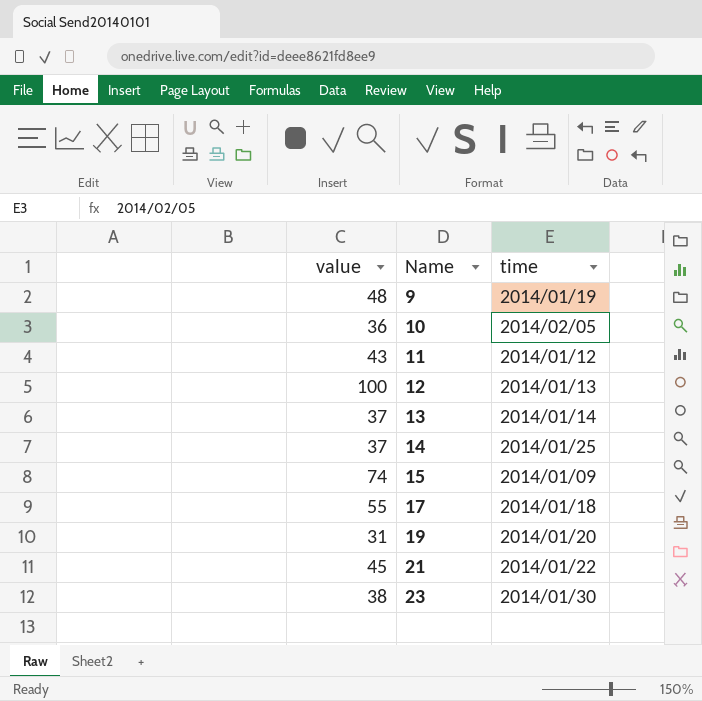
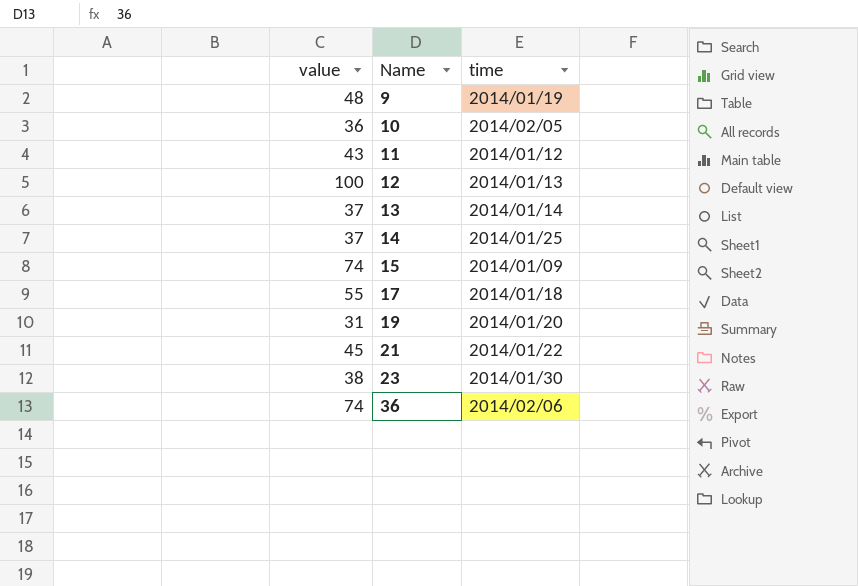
row 36: none -> 74 | 2014/02/06

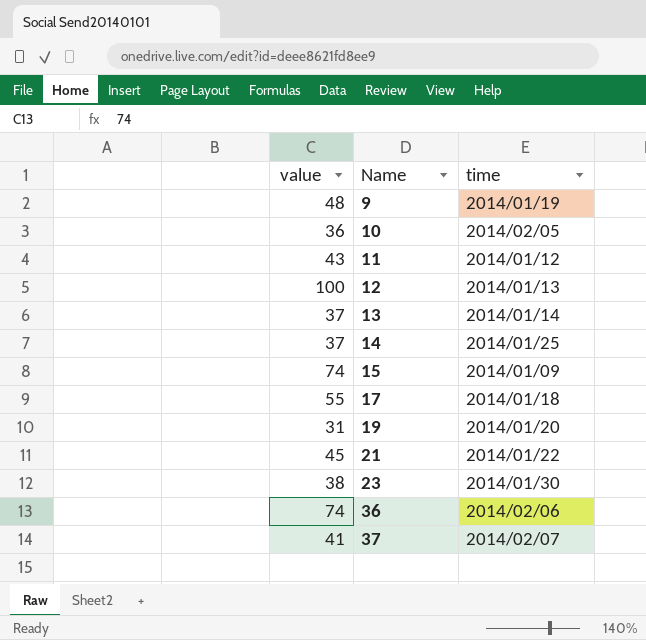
row 37: none -> 41 | 2014/02/07

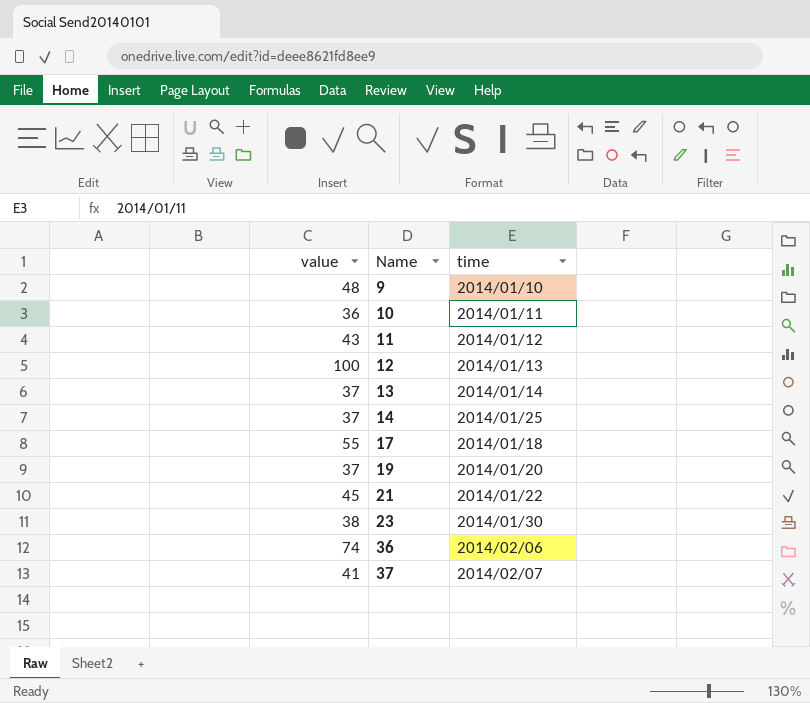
row 15: 74 | 2014/01/09 -> none
9 | time: 2014/01/19 -> 2014/01/10
10 | time: 2014/02/05 -> 2014/01/11
19 | value: 31 -> 37

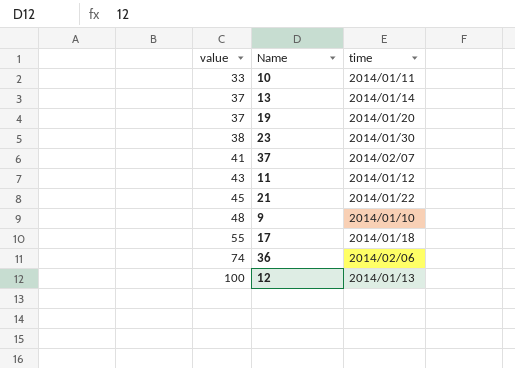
row order: Name ascending -> value ascending
row 14: 37 | 2014/01/25 -> none
10 | value: 36 -> 33

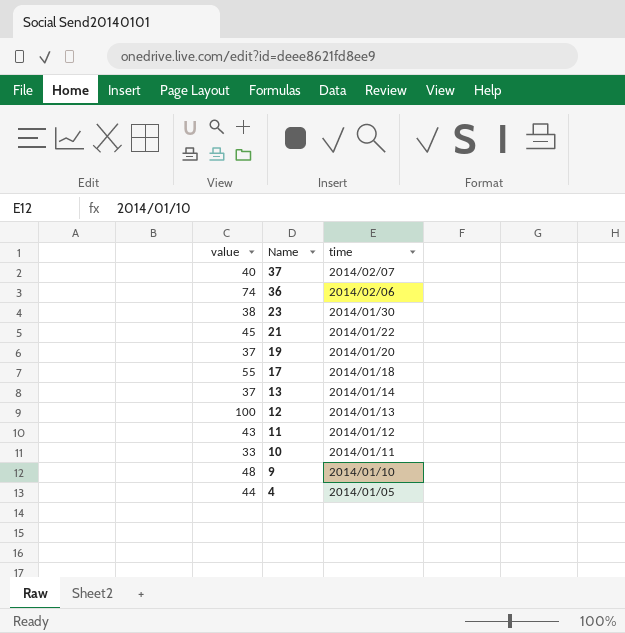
row order: value ascending -> Name descending
37 | value: 41 -> 40
row 4: none -> 44 | 2014/01/05

